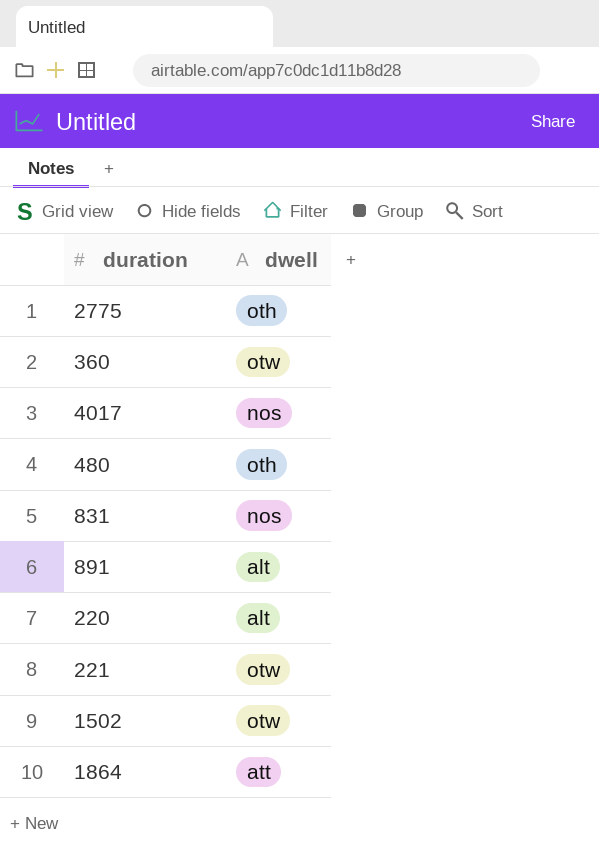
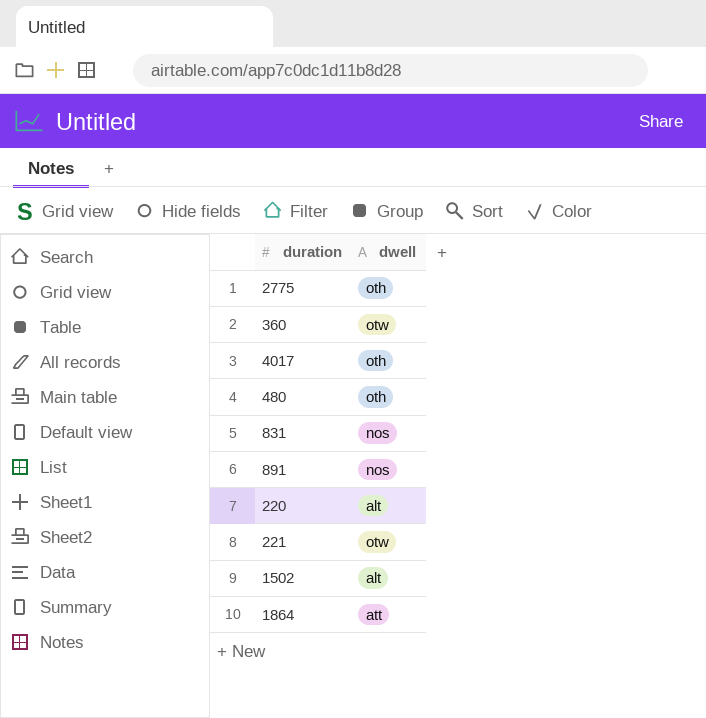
4017 | dwell: nos -> oth
891 | dwell: alt -> nos
1502 | dwell: otw -> alt

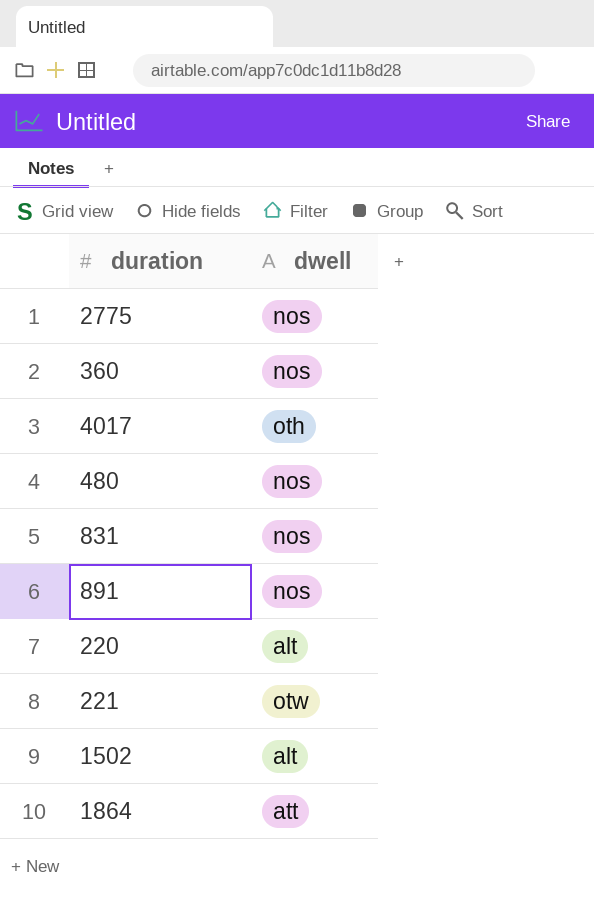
2775 | dwell: oth -> nos
360 | dwell: otw -> nos
480 | dwell: oth -> nos

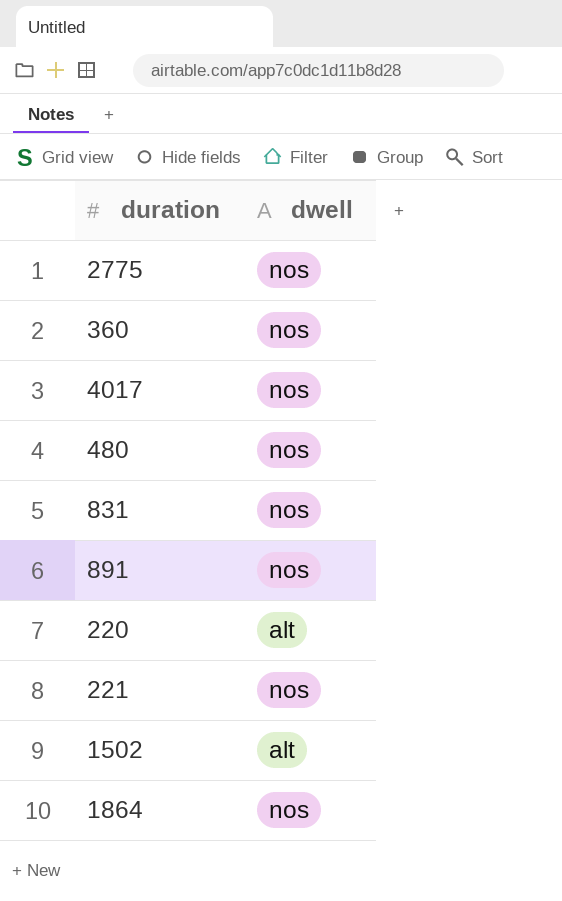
4017 | dwell: oth -> nos
221 | dwell: otw -> nos
1864 | dwell: att -> nos

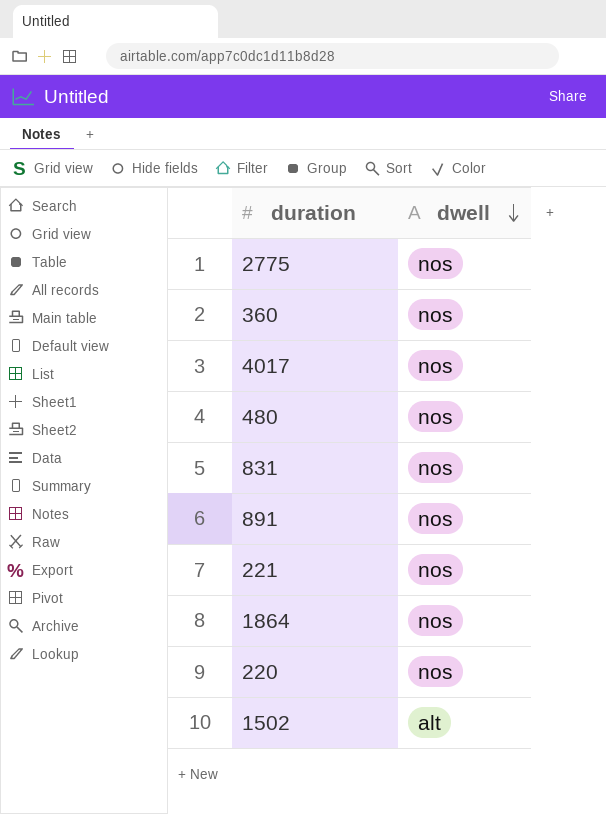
row order: none -> dwell descending
220 | dwell: alt -> nos

